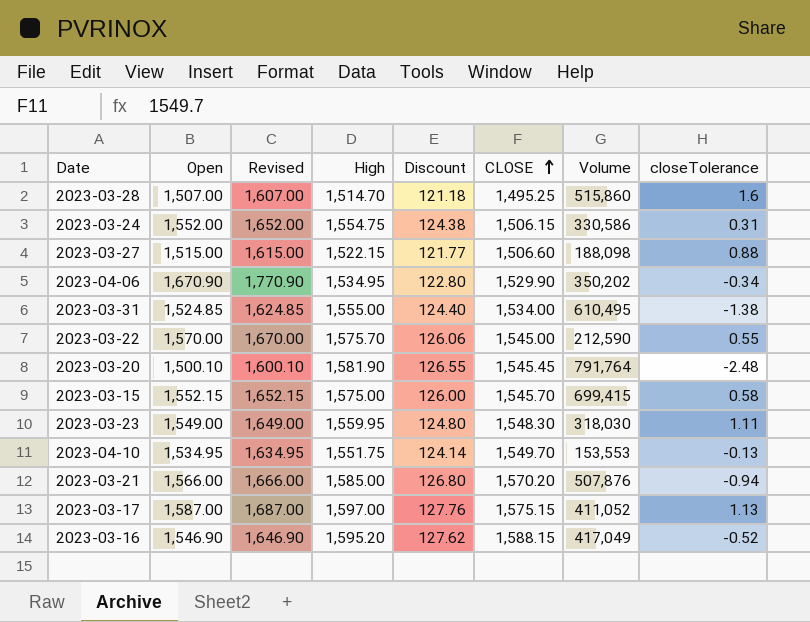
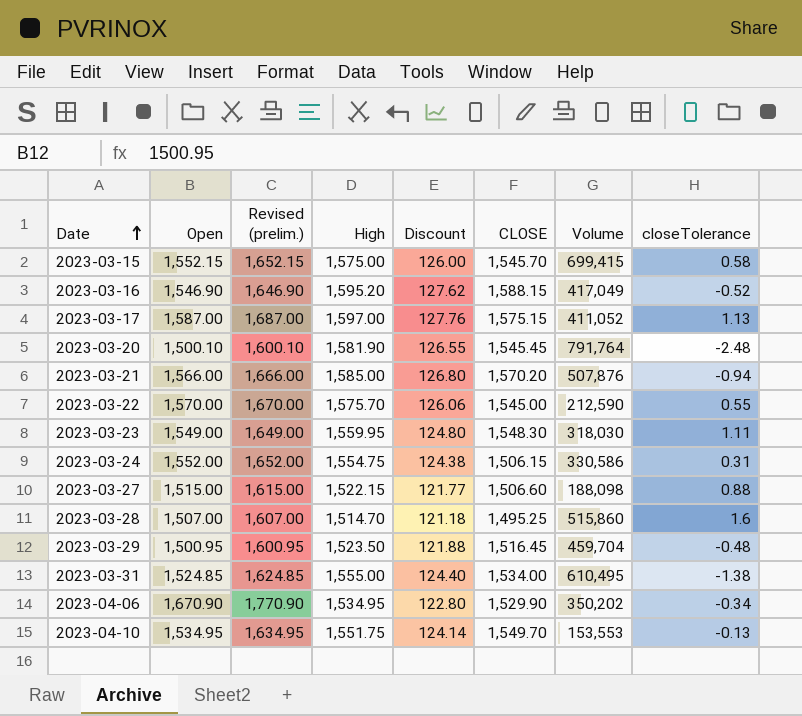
row order: CLOSE ascending -> Date ascending
column name: Revised -> Revised (prelim.)
row 2023-03-29: none -> 1,500.95 | 1,600.95 | 1,523.50 | 121.88 | 1,516.45 | 459,704 | -0.48

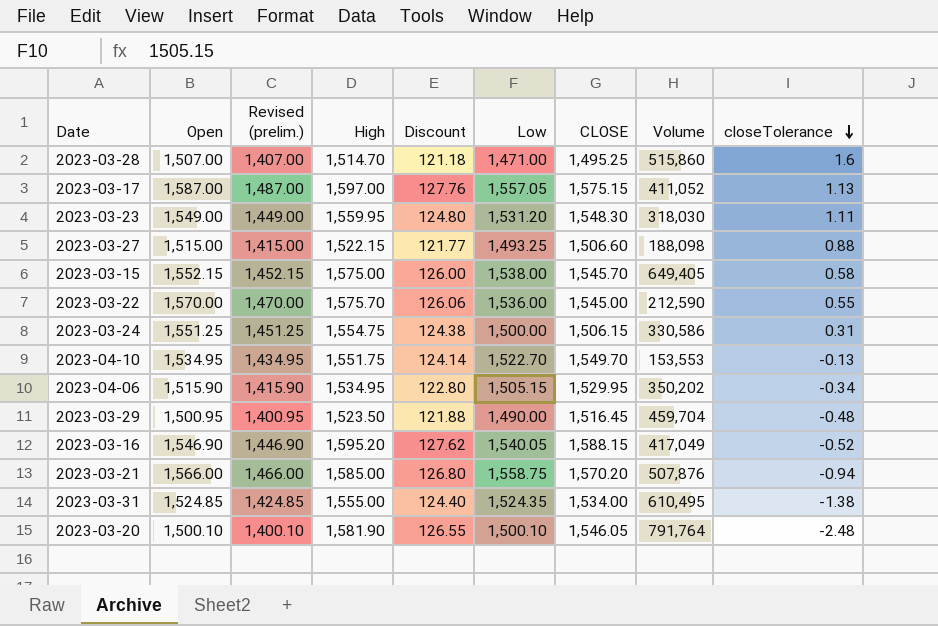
row order: Date ascending -> closeTolerance descending
column Revised (prelim.) | formula: [Open] + 100 -> [Open] - 100
column Low | position: none -> 6
2023-03-15 | Volume: 699,415 -> 649,405
2023-03-24 | Open: 1,552.00 -> 1,551.25
2023-04-06 | Open: 1,670.90 -> 1,515.90
2023-04-06 | CLOSE: 1,529.90 -> 1,529.95
2023-03-20 | CLOSE: 1,545.45 -> 1,546.05

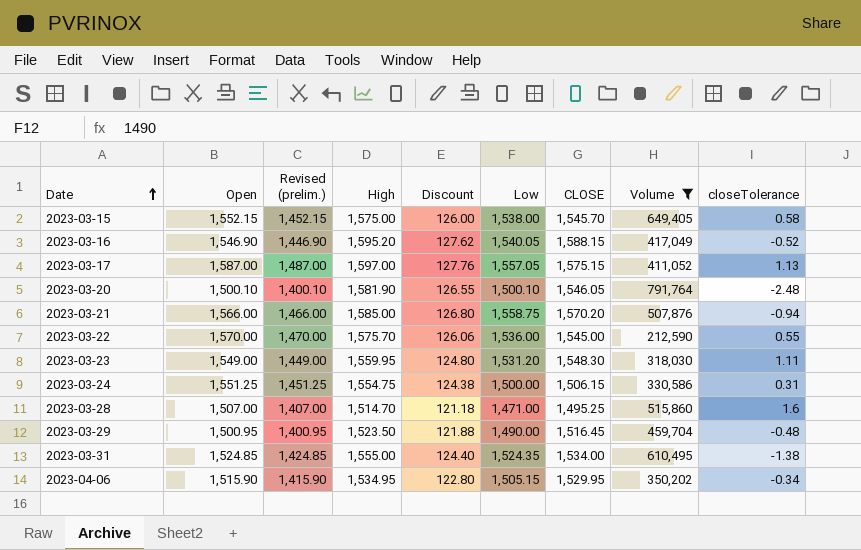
filter: none -> Volume >= 212,590
row order: closeTolerance descending -> Date ascending

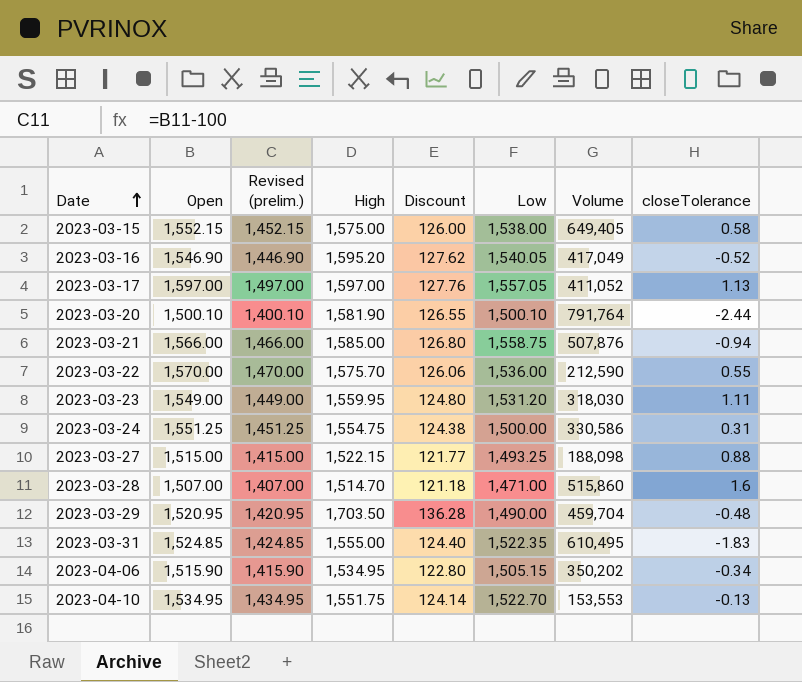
filter: Volume >= 212,590 -> none
column CLOSE | position: 7 -> none
2023-03-17 | Open: 1,587.00 -> 1,597.00
2023-03-17 | Revised (prelim.): 1,487.00 -> 1,497.00
2023-03-20 | closeTolerance: -2.48 -> -2.44
2023-03-29 | Open: 1,500.95 -> 1,520.95
2023-03-29 | Revised (prelim.): 1,400.95 -> 1,420.95
2023-03-29 | High: 1,523.50 -> 1,703.50
2023-03-29 | Discount: 121.88 -> 136.28
2023-03-31 | Low: 1,524.35 -> 1,522.35
2023-03-31 | closeTolerance: -1.38 -> -1.83

